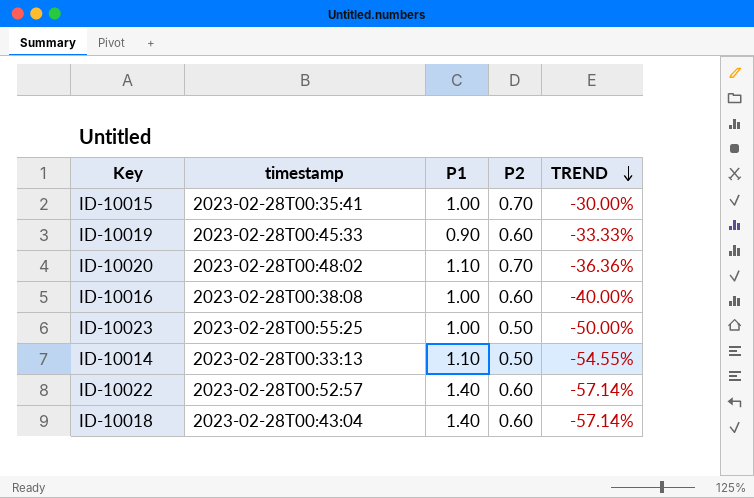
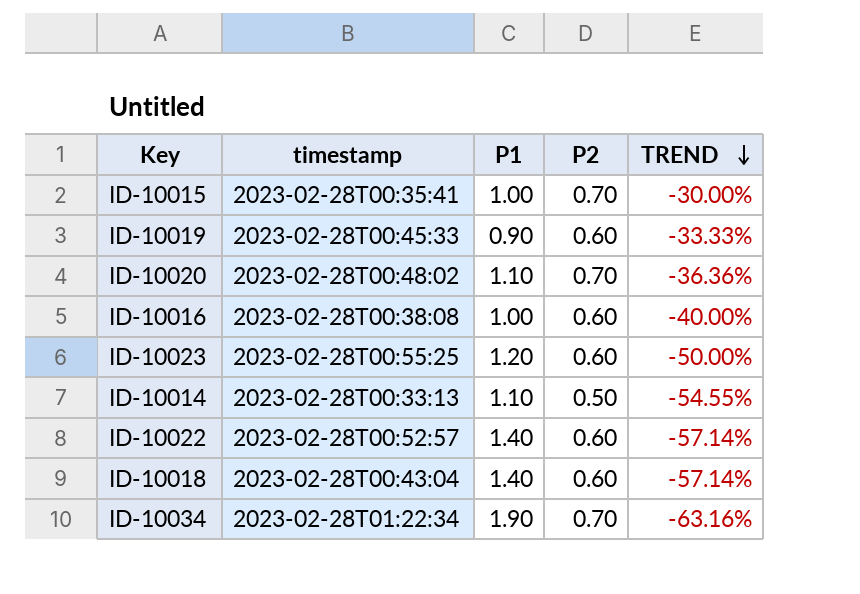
ID-10023 | P1: 1.00 -> 1.20
ID-10023 | P2: 0.50 -> 0.60
row ID-10034: none -> 2023-02-28T01:22:34 | 1.90 | 0.70 | -63.16%

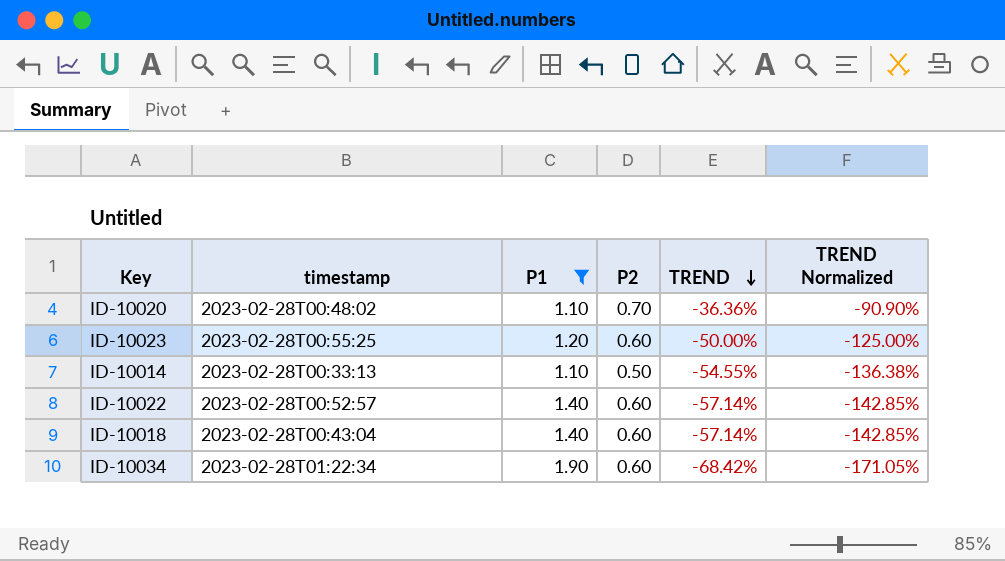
filter: none -> P1 >= 1.10
column TREND Normalized | formula: none -> [TREND] * 2.5
ID-10034 | P2: 0.70 -> 0.60
ID-10034 | TREND: -63.16% -> -68.42%

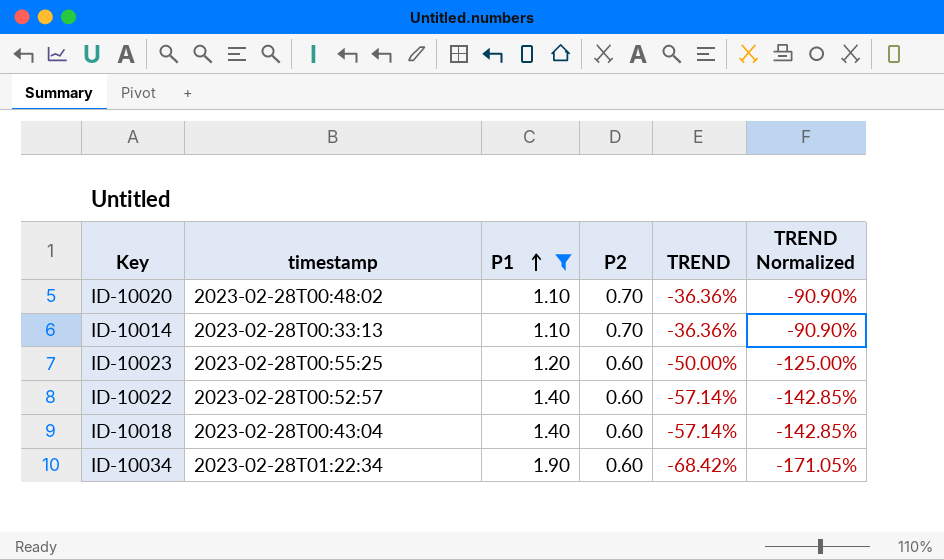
row order: TREND descending -> P1 ascending
ID-10014 | P2: 0.50 -> 0.70
ID-10014 | TREND: -54.55% -> -36.36%
ID-10014 | TREND Normalized: -136.38% -> -90.90%

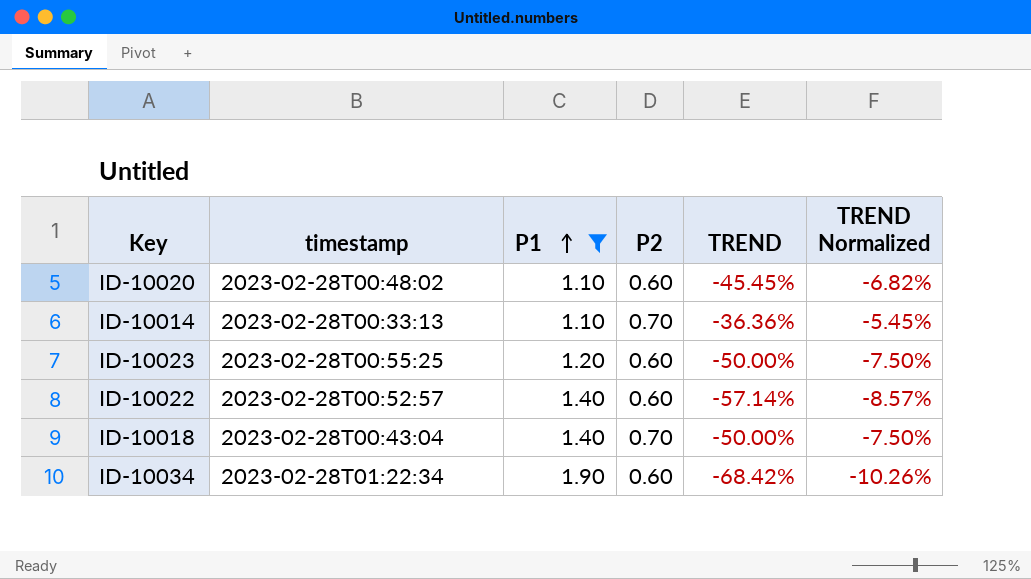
column TREND Normalized | formula: [TREND] * 2.5 -> [TREND] * 0.15
ID-10020 | P2: 0.70 -> 0.60
ID-10020 | TREND: -36.36% -> -45.45%
ID-10018 | P2: 0.60 -> 0.70
ID-10018 | TREND: -57.14% -> -50.00%

